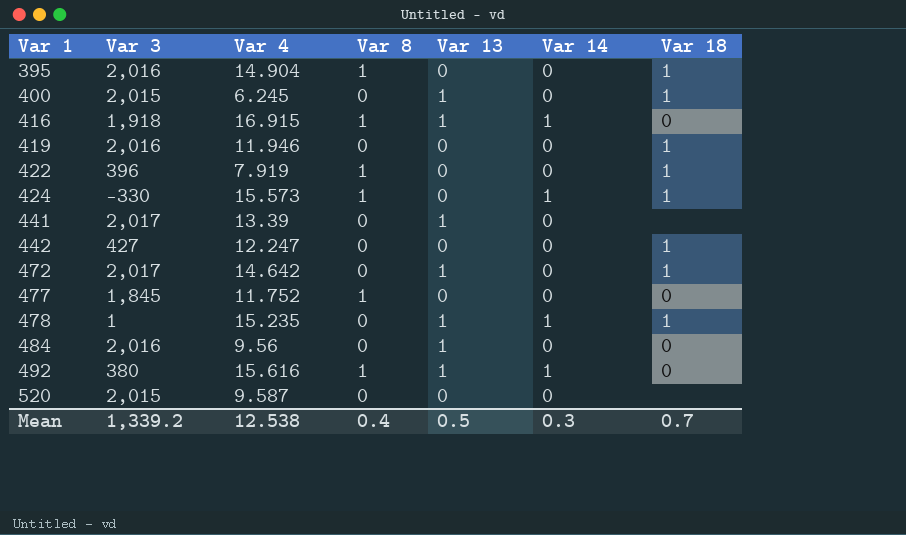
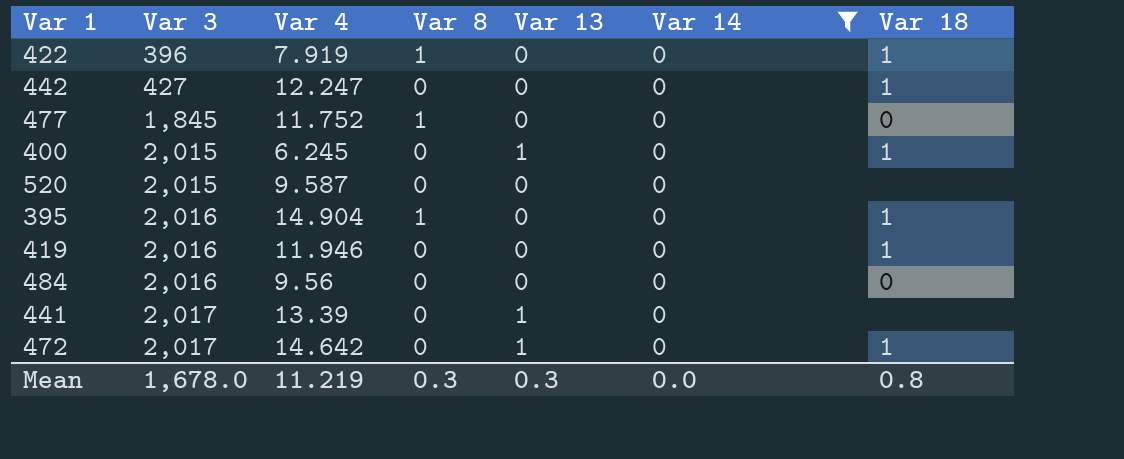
filter: none -> Var 14 = 0
row order: Var 1 ascending -> Var 3 ascending
484 | Var 13: 1 -> 0
Mean | Var 3: 1,339.2 -> 1,678.0
Mean | Var 4: 12.538 -> 11.219
Mean | Var 8: 0.4 -> 0.3
Mean | Var 13: 0.5 -> 0.3
Mean | Var 14: 0.3 -> 0.0
Mean | Var 18: 0.7 -> 0.8

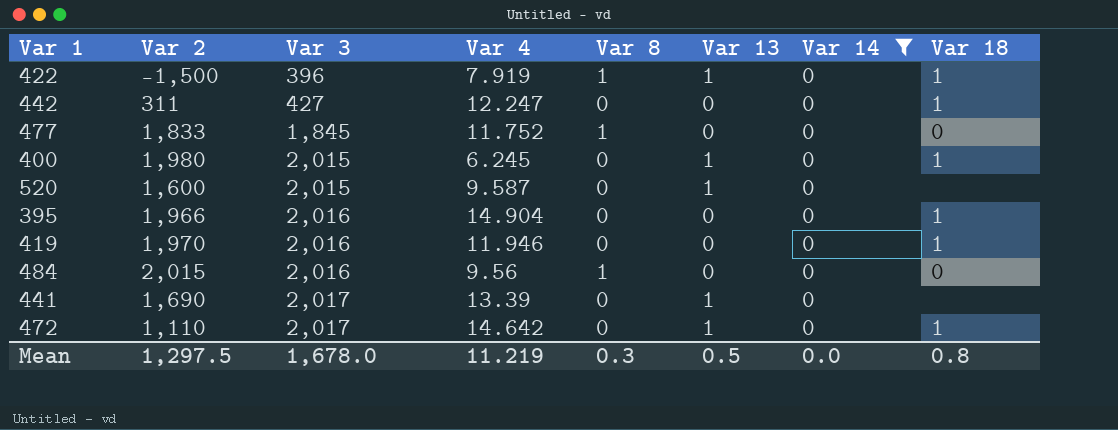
column Var 2 | position: none -> 2
422 | Var 13: 0 -> 1
520 | Var 13: 0 -> 1
395 | Var 8: 1 -> 0
484 | Var 8: 0 -> 1
Mean | Var 13: 0.3 -> 0.5

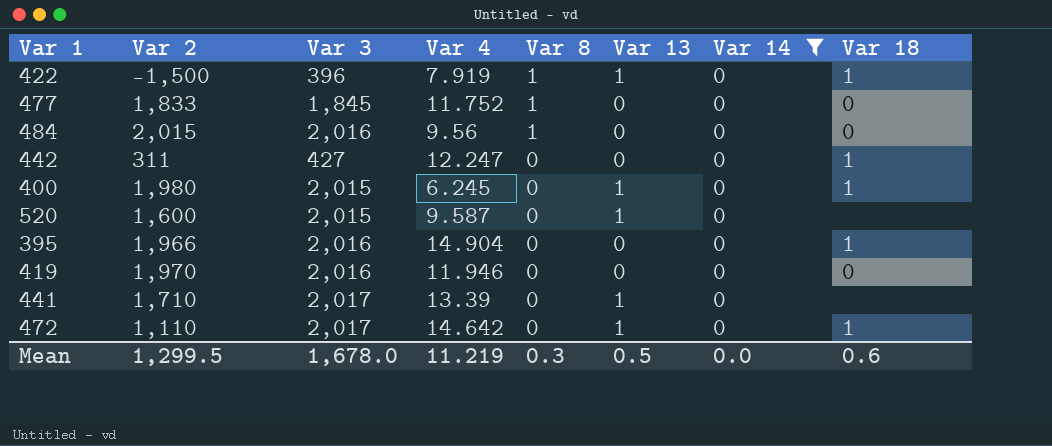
row order: Var 3 ascending -> Var 8 descending
419 | Var 18: 1 -> 0
441 | Var 2: 1,690 -> 1,710
Mean | Var 2: 1,297.5 -> 1,299.5
Mean | Var 18: 0.8 -> 0.6

